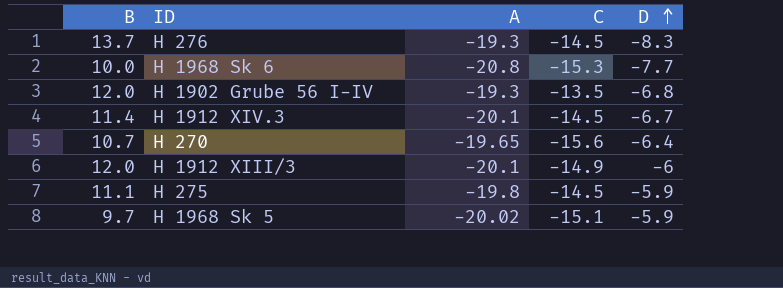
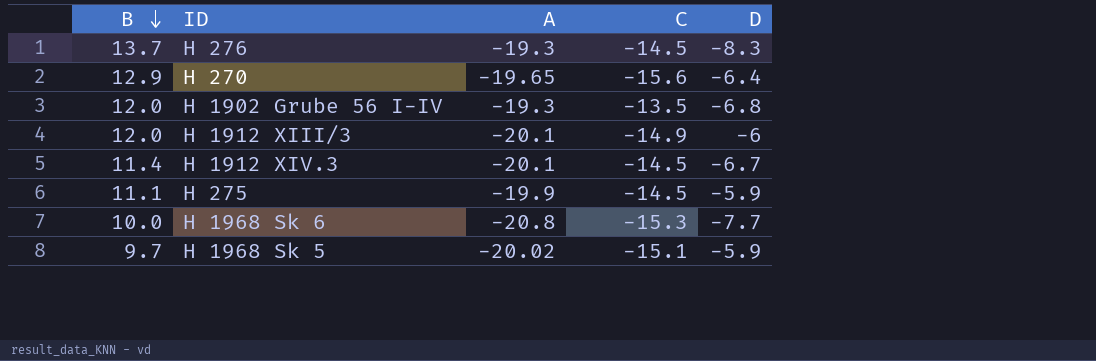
row order: D ascending -> B descending
H 270 | B: 10.7 -> 12.9
H 275 | A: -19.8 -> -19.9

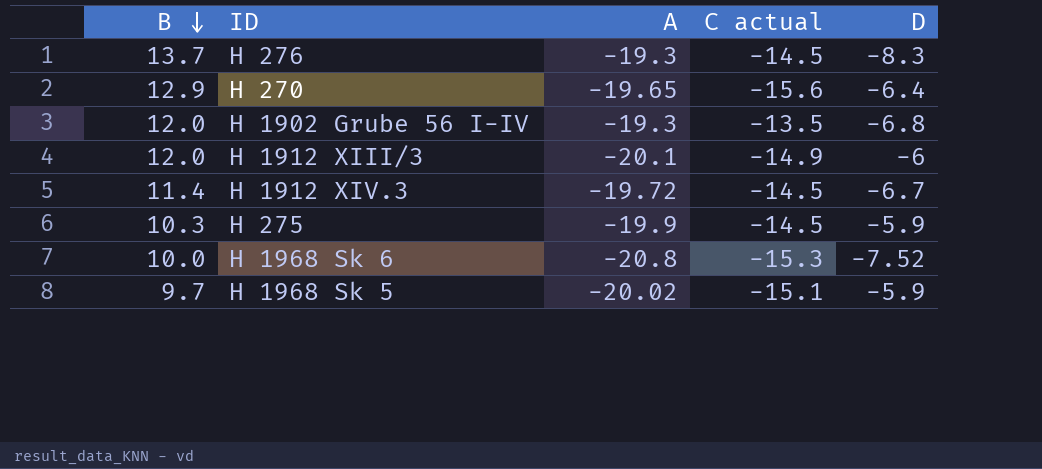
column name: C -> C actual
H 1912 XIV.3 | A: -20.1 -> -19.72
H 275 | B: 11.1 -> 10.3
H 1968 Sk 6 | D: -7.7 -> -7.52

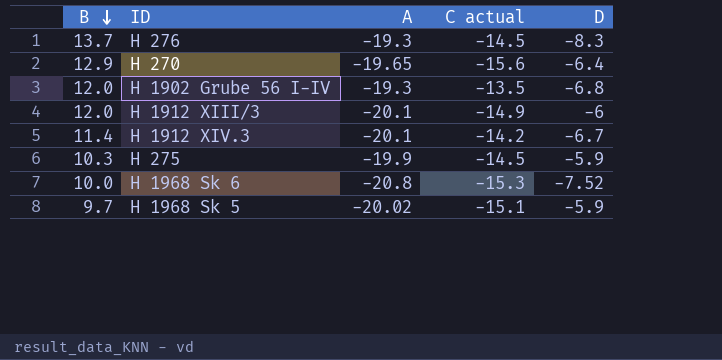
H 1912 XIV.3 | A: -19.72 -> -20.1
H 1912 XIV.3 | C actual: -14.5 -> -14.2

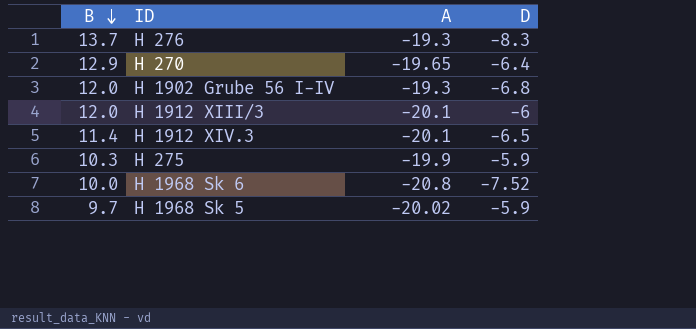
column C actual | position: 4 -> none
H 1912 XIV.3 | D: -6.7 -> -6.5

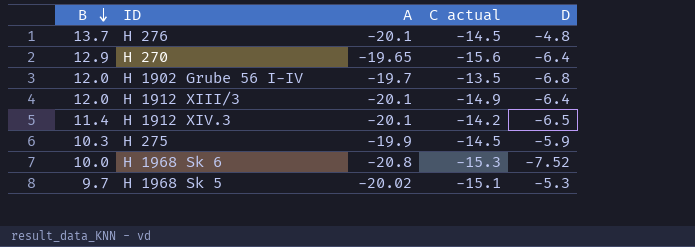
column C actual | position: none -> 4
H 276 | A: -19.3 -> -20.1
H 276 | D: -8.3 -> -4.8
H 1902 Grube 56 I-IV | A: -19.3 -> -19.7
H 1912 XIII/3 | D: -6 -> -6.4
H 1968 Sk 5 | D: -5.9 -> -5.3

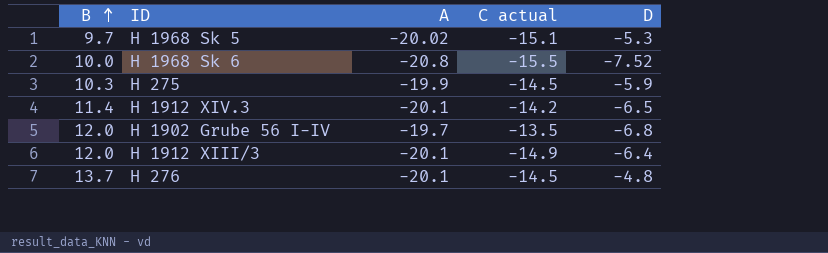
row order: B descending -> B ascending
row H 270: 12.9 | -19.65 | -15.6 | -6.4 -> none
H 1968 Sk 6 | C actual: -15.3 -> -15.5

